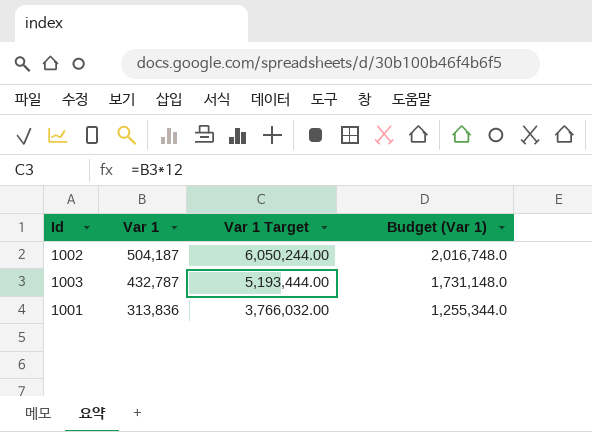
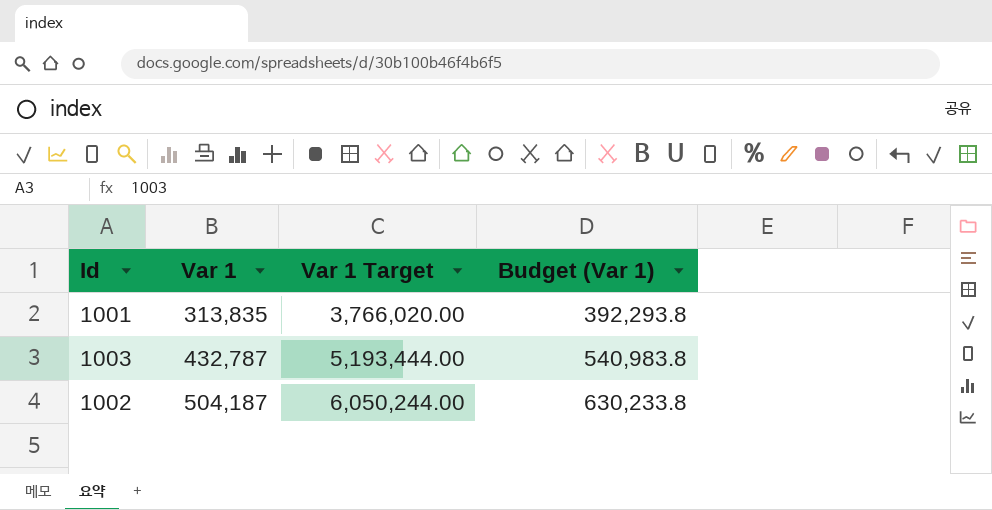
row order: Var 1 descending -> Var 1 ascending
column Budget (Var 1) | formula: [Var 1] * 4 -> [Var 1] * 1.25
1001 | Var 1: 313,836 -> 313,835
1001 | Var 1 Target: 3,766,032.00 -> 3,766,020.00

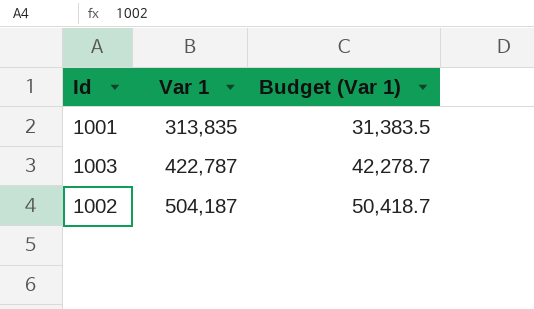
column Var 1 Target | formula: [Var 1] * 12 -> none
column Budget (Var 1) | formula: [Var 1] * 1.25 -> [Var 1] * 0.1
1003 | Var 1: 432,787 -> 422,787

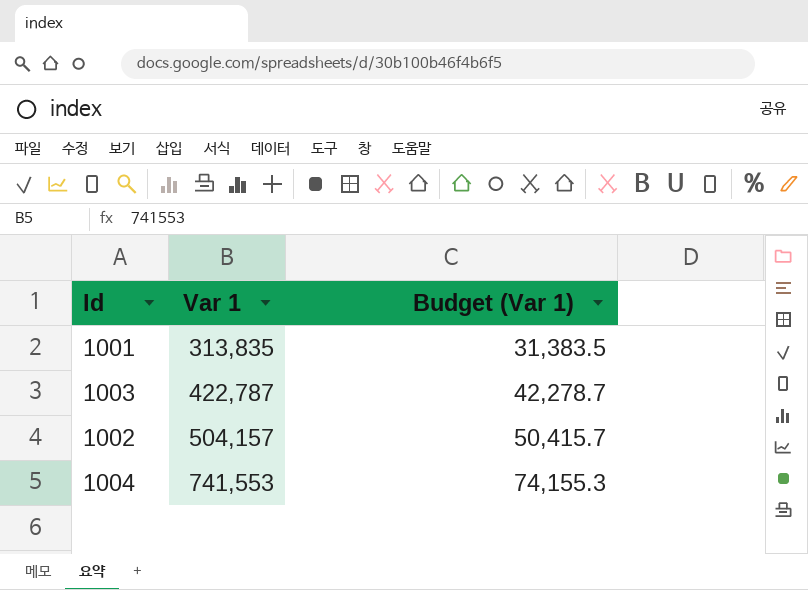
1002 | Var 1: 504,187 -> 504,157
1002 | Budget (Var 1): 50,418.7 -> 50,415.7
row 1004: none -> 741,553 | 74,155.3

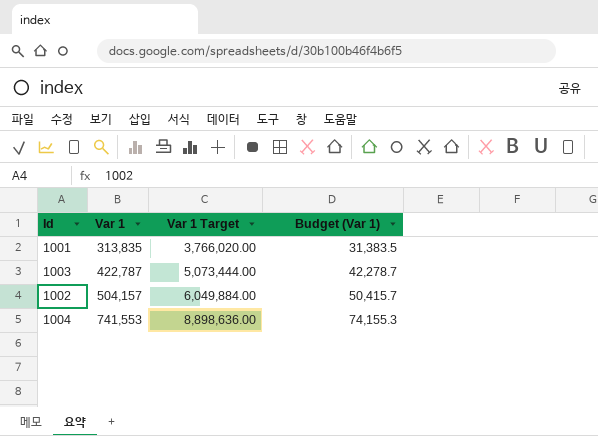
column Var 1 Target | formula: none -> [Var 1] * 12

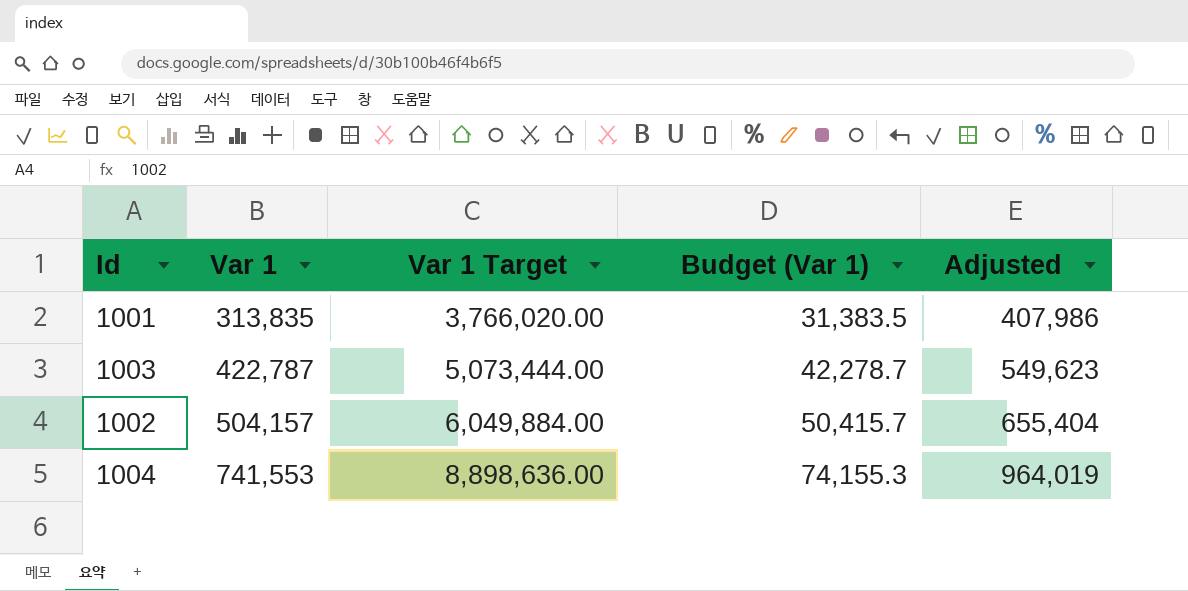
column Adjusted | formula: none -> [Var 1] * 1.3

